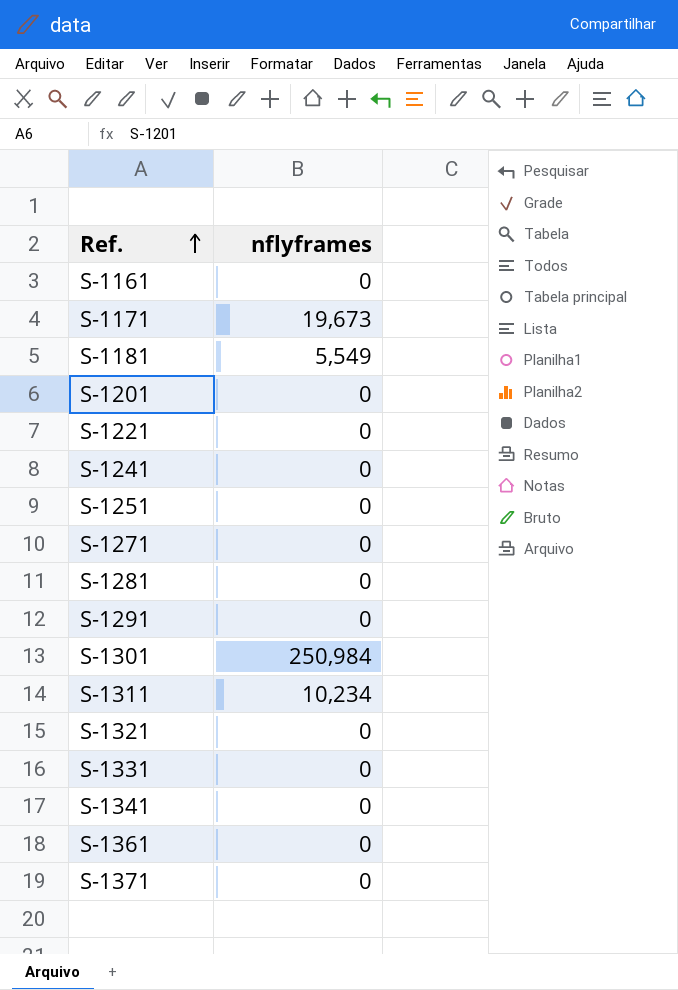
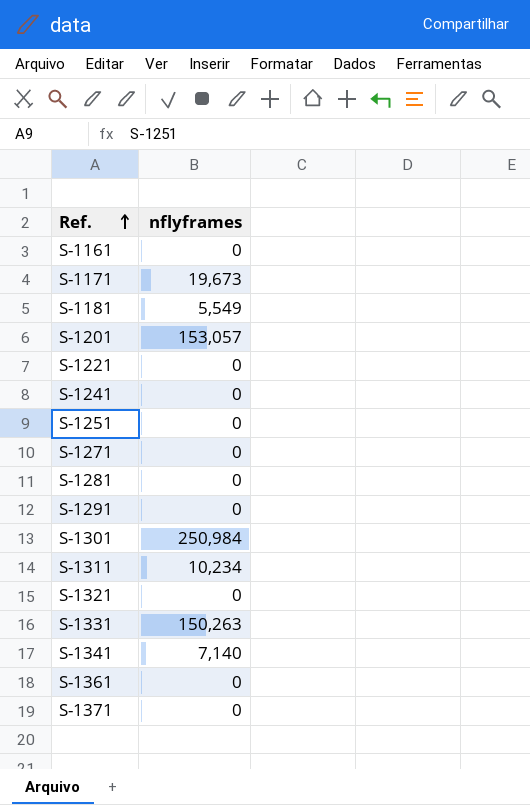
S-1201 | nflyframes: 0 -> 153,057
S-1331 | nflyframes: 0 -> 150,263
S-1341 | nflyframes: 0 -> 7,140

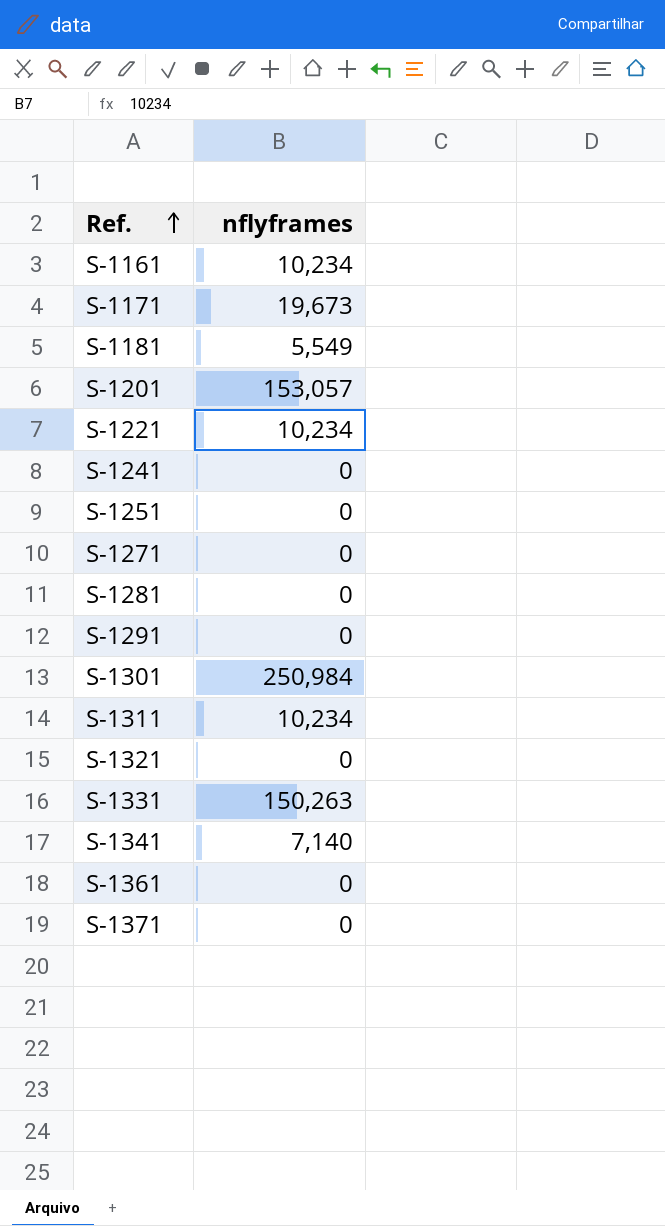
S-1161 | nflyframes: 0 -> 10,234
S-1221 | nflyframes: 0 -> 10,234

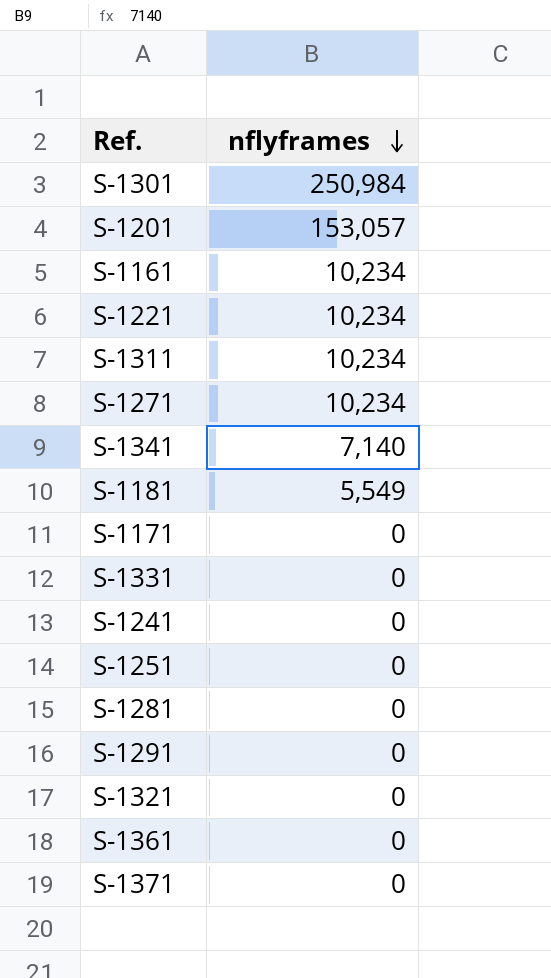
row order: Ref. ascending -> nflyframes descending
S-1271 | nflyframes: 0 -> 10,234
S-1171 | nflyframes: 19,673 -> 0
S-1331 | nflyframes: 150,263 -> 0

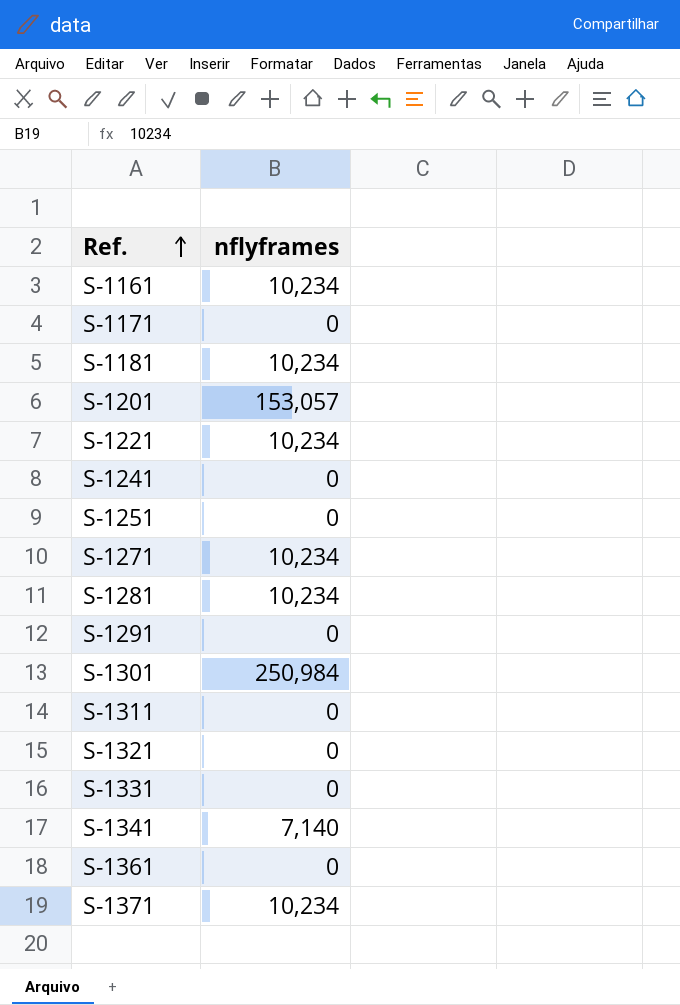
row order: nflyframes descending -> Ref. ascending
S-1181 | nflyframes: 5,549 -> 10,234
S-1281 | nflyframes: 0 -> 10,234
S-1311 | nflyframes: 10,234 -> 0
S-1371 | nflyframes: 0 -> 10,234

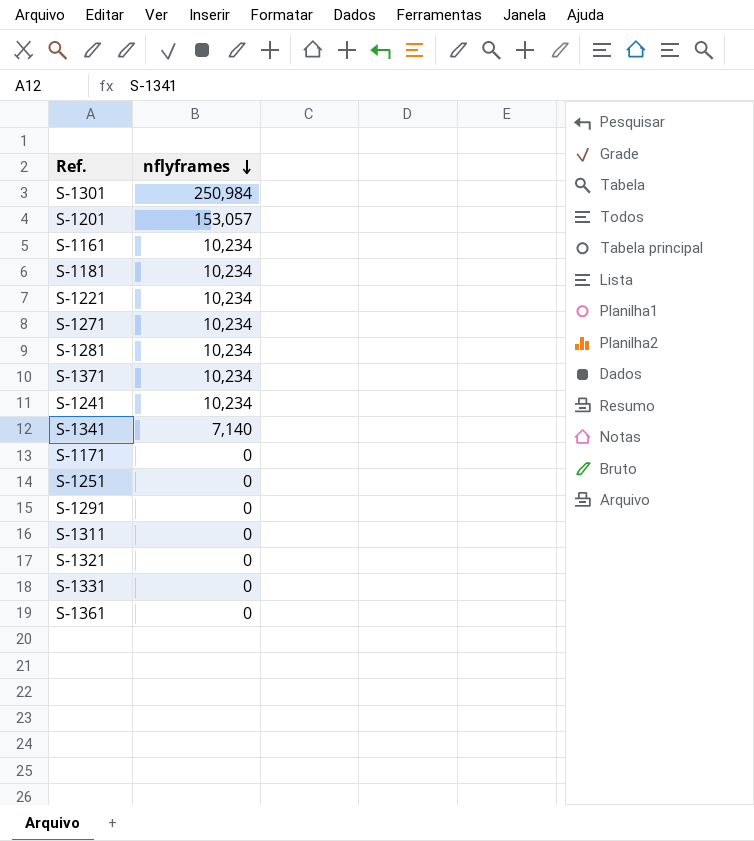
row order: Ref. ascending -> nflyframes descending
S-1241 | nflyframes: 0 -> 10,234

